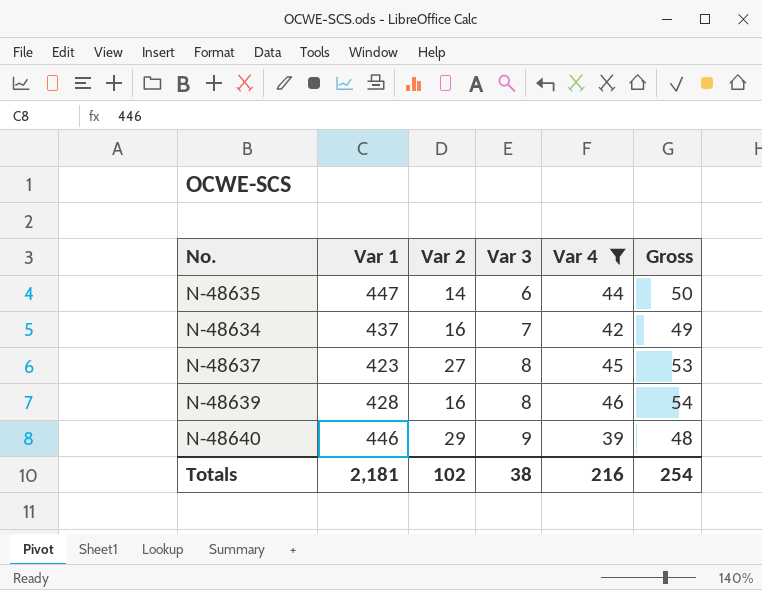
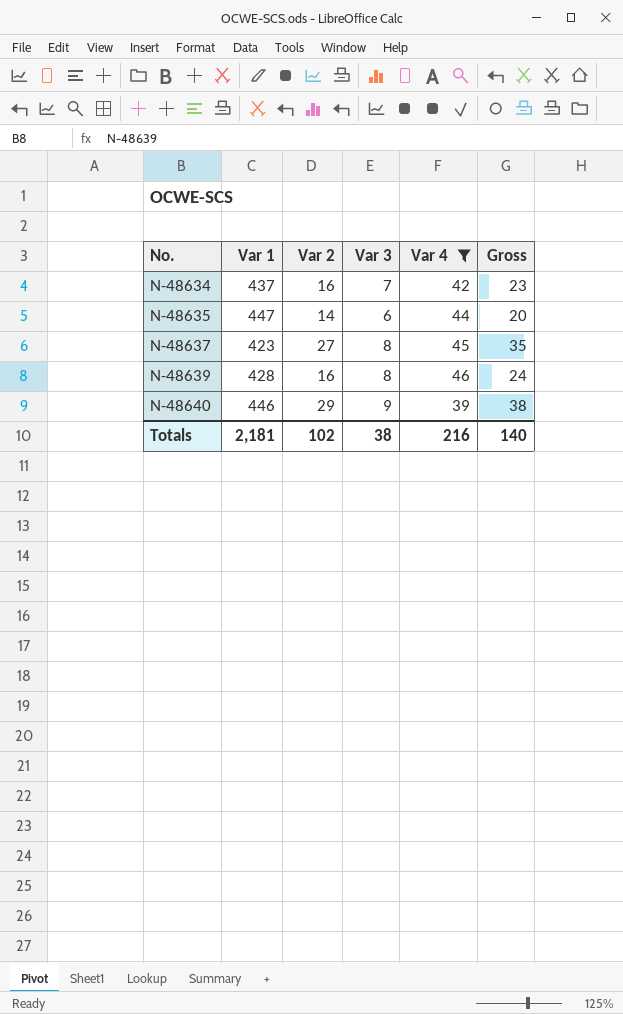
row order: Var 3 ascending -> No. ascending
column Gross | formula: [Var 3] + [Var 4] -> [Var 2] + [Var 3]
Totals | Gross: 254 -> 140

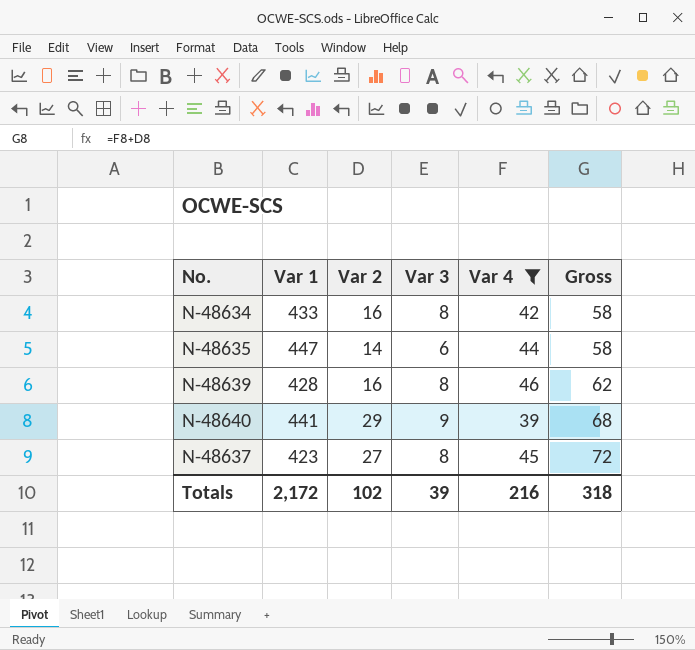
row order: No. ascending -> Gross ascending
column Gross | formula: [Var 2] + [Var 3] -> [Var 2] + [Var 4]
N-48634 | Var 1: 437 -> 433
N-48634 | Var 3: 7 -> 8
N-48640 | Var 1: 446 -> 441
Totals | Var 1: 2,181 -> 2,172
Totals | Var 3: 38 -> 39
Totals | Gross: 140 -> 318

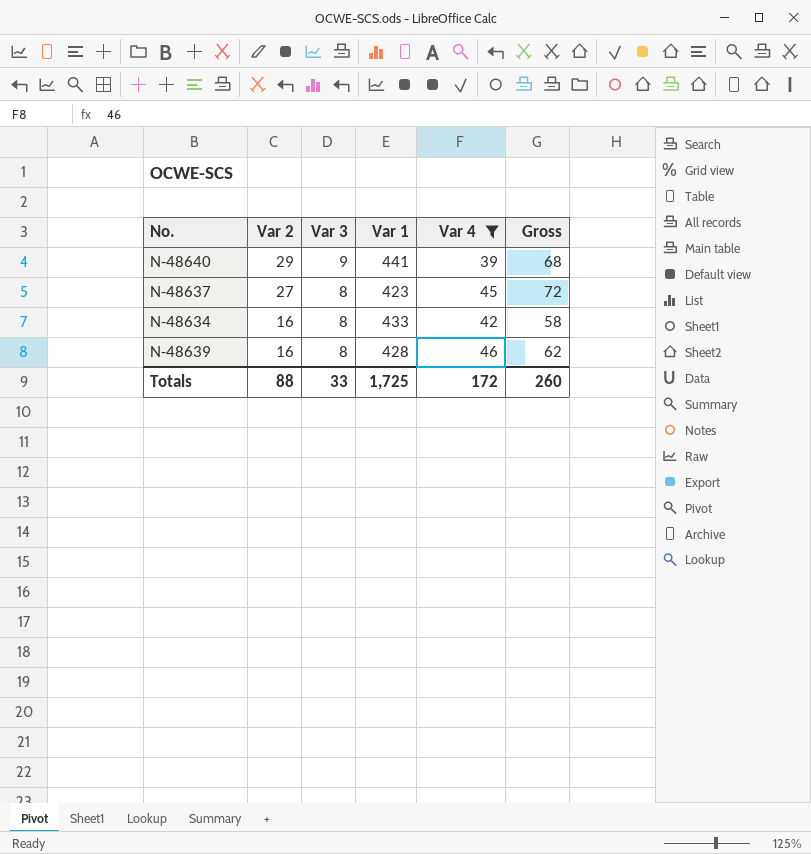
row order: Gross ascending -> Var 2 descending
column Var 1 | position: 2 -> 4
row N-48635: 447 | 14 | 6 | 44 | 58 -> none
Totals | Var 2: 102 -> 88
Totals | Var 3: 39 -> 33
Totals | Var 1: 2,172 -> 1,725
Totals | Var 4: 216 -> 172
Totals | Gross: 318 -> 260

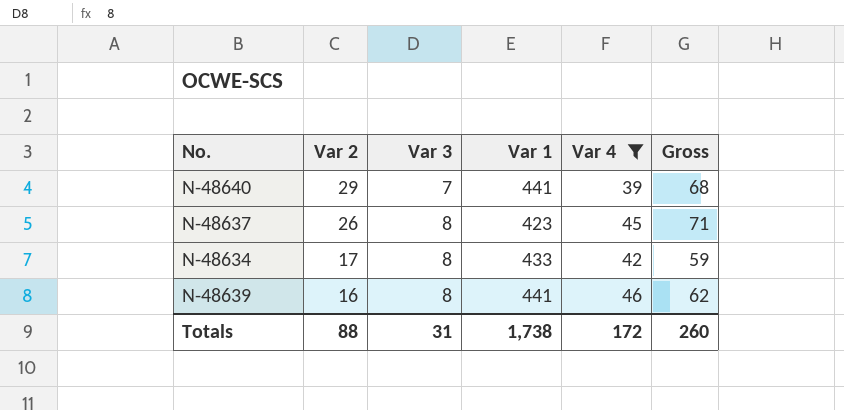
N-48640 | Var 3: 9 -> 7
N-48637 | Var 2: 27 -> 26
N-48637 | Gross: 72 -> 71
N-48634 | Var 2: 16 -> 17
N-48634 | Gross: 58 -> 59
N-48639 | Var 1: 428 -> 441
Totals | Var 3: 33 -> 31
Totals | Var 1: 1,725 -> 1,738

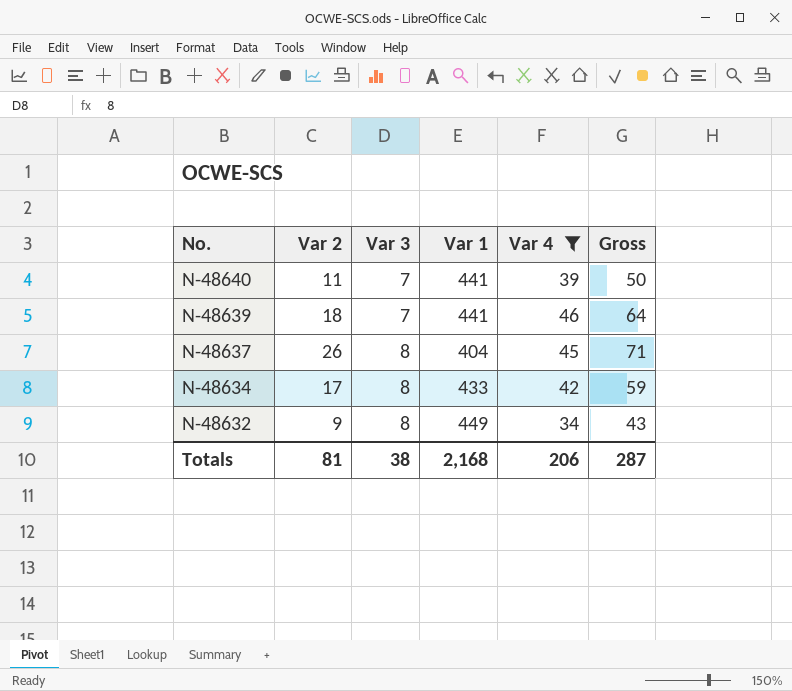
row order: Var 2 descending -> No. descending
N-48640 | Var 2: 29 -> 11
N-48640 | Gross: 68 -> 50
N-48639 | Var 2: 16 -> 18
N-48639 | Var 3: 8 -> 7
N-48639 | Gross: 62 -> 64
N-48637 | Var 1: 423 -> 404
row N-48632: none -> 9 | 8 | 449 | 34 | 43
Totals | Var 2: 88 -> 81
Totals | Var 3: 31 -> 38
Totals | Var 1: 1,738 -> 2,168
Totals | Var 4: 172 -> 206
Totals | Gross: 260 -> 287

